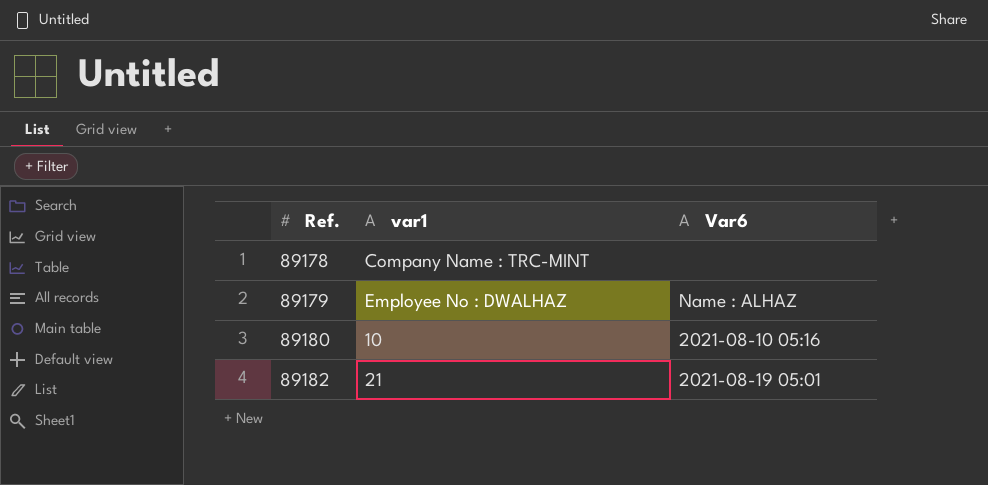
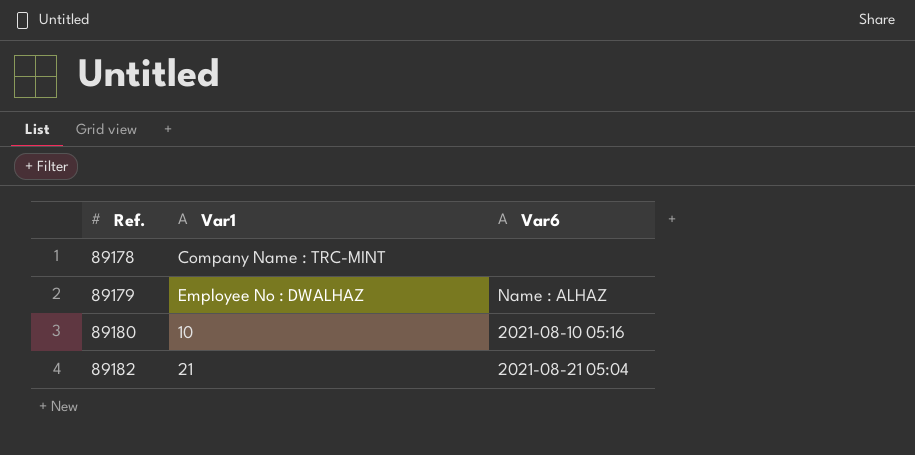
column name: var1 -> Var1
89182 | Var6: 2021-08-19 05:01 -> 2021-08-21 05:04

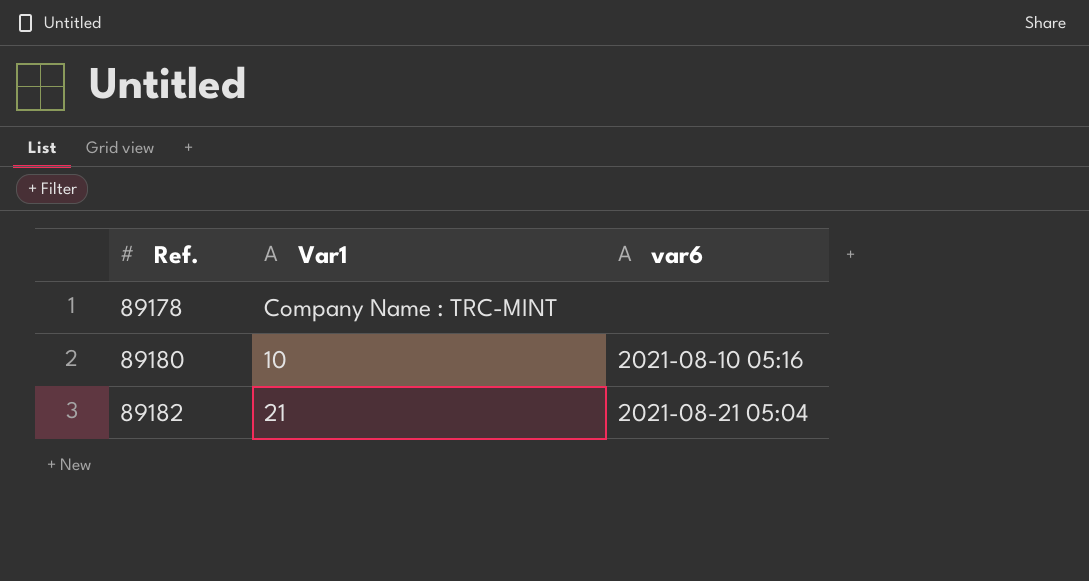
column name: Var6 -> var6
row 89179: Employee No : DWALHAZ | Name : ALHAZ -> none

